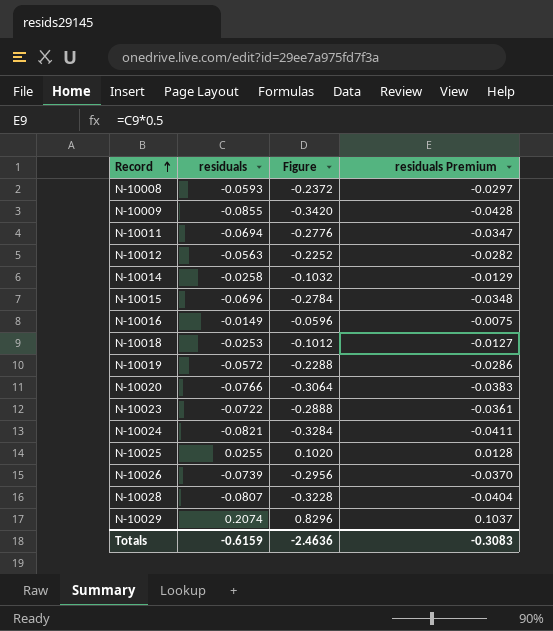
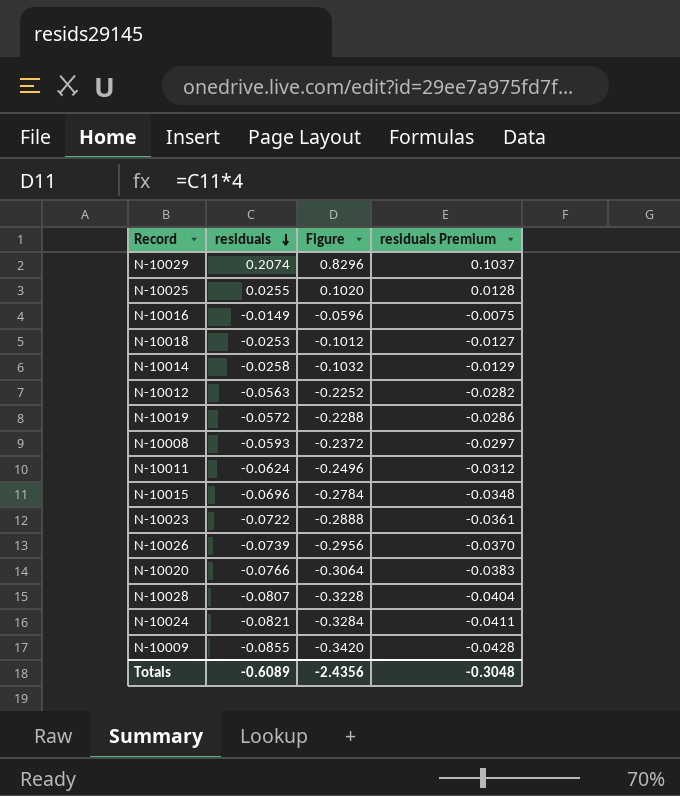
row order: Record ascending -> residuals descending
N-10011 | residuals: -0.0694 -> -0.0624
N-10011 | Figure: -0.2776 -> -0.2496
N-10011 | residuals Premium: -0.0347 -> -0.0312
Totals | residuals: -0.6159 -> -0.6089
Totals | Figure: -2.4636 -> -2.4356
Totals | residuals Premium: -0.3083 -> -0.3048

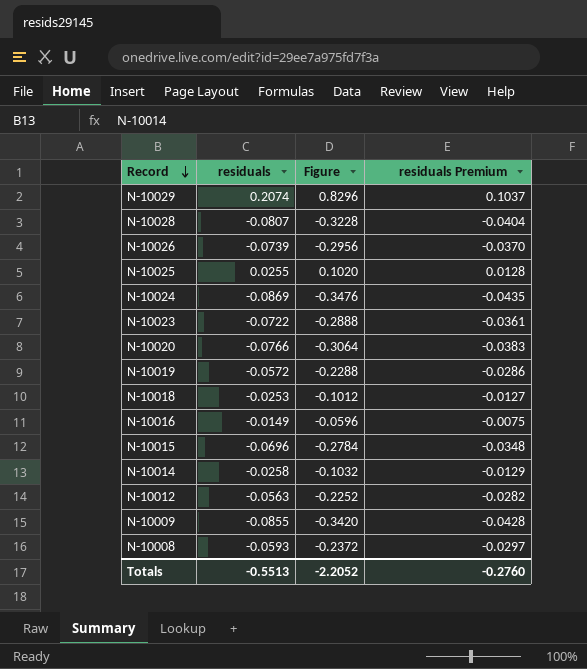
row order: residuals descending -> Record descending
row N-10011: -0.0624 | -0.2496 | -0.0312 -> none
N-10024 | residuals: -0.0821 -> -0.0869
N-10024 | Figure: -0.3284 -> -0.3476
N-10024 | residuals Premium: -0.0411 -> -0.0435
Totals | residuals: -0.6089 -> -0.5513
Totals | Figure: -2.4356 -> -2.2052
Totals | residuals Premium: -0.3048 -> -0.2760

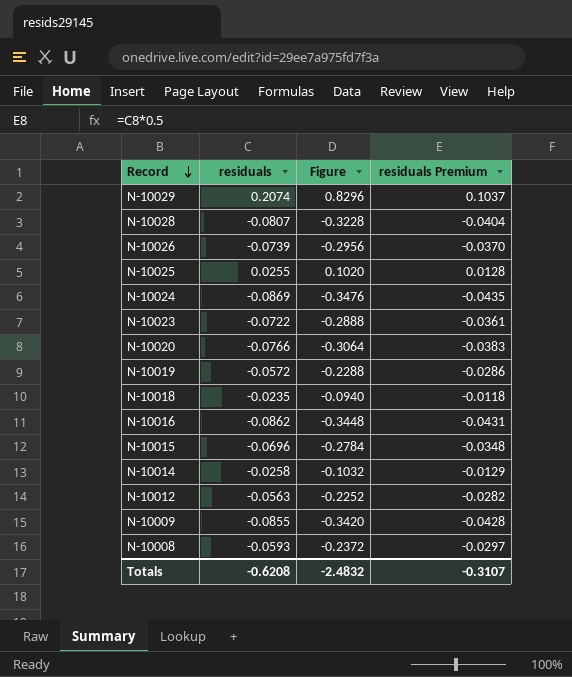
N-10018 | residuals: -0.0253 -> -0.0235
N-10018 | Figure: -0.1012 -> -0.0940
N-10018 | residuals Premium: -0.0127 -> -0.0118
N-10016 | residuals: -0.0149 -> -0.0862
N-10016 | Figure: -0.0596 -> -0.3448
N-10016 | residuals Premium: -0.0075 -> -0.0431
Totals | residuals: -0.5513 -> -0.6208
Totals | Figure: -2.2052 -> -2.4832
Totals | residuals Premium: -0.2760 -> -0.3107

